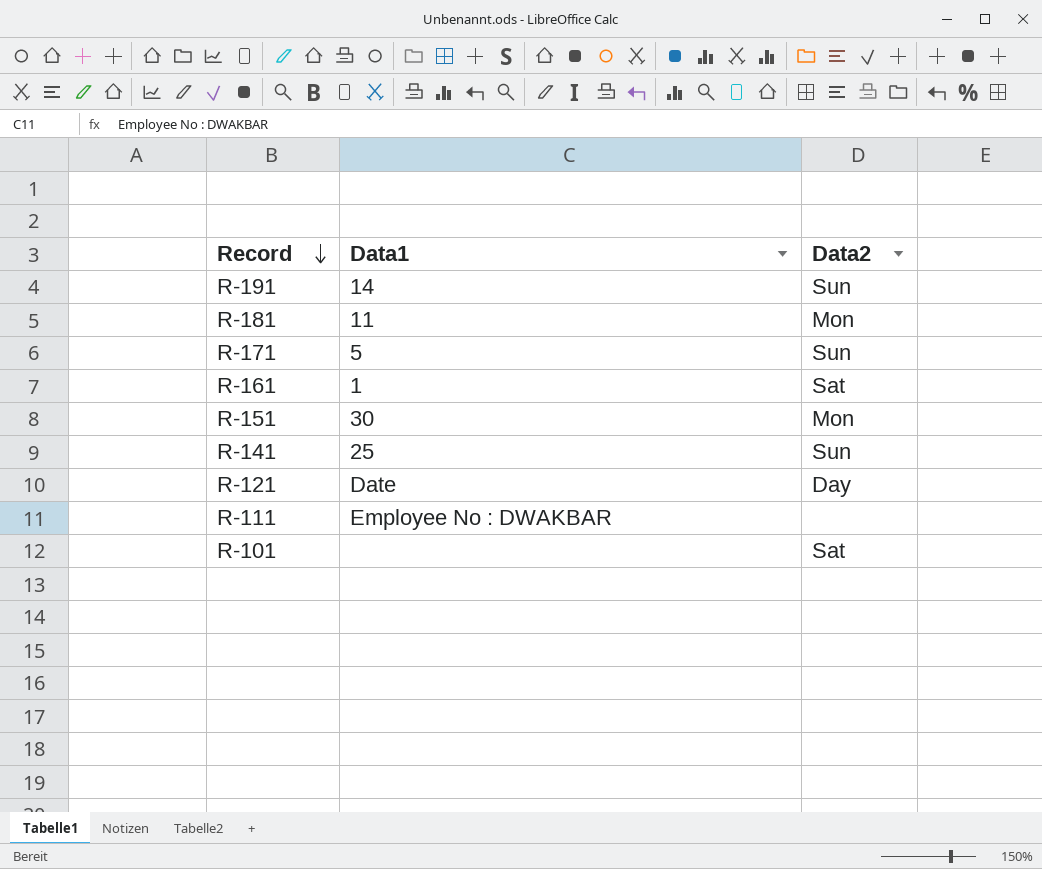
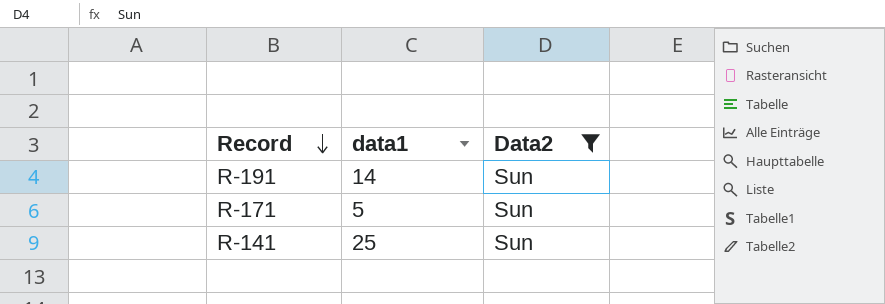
filter: none -> Data2 = Sun
column name: Data1 -> data1

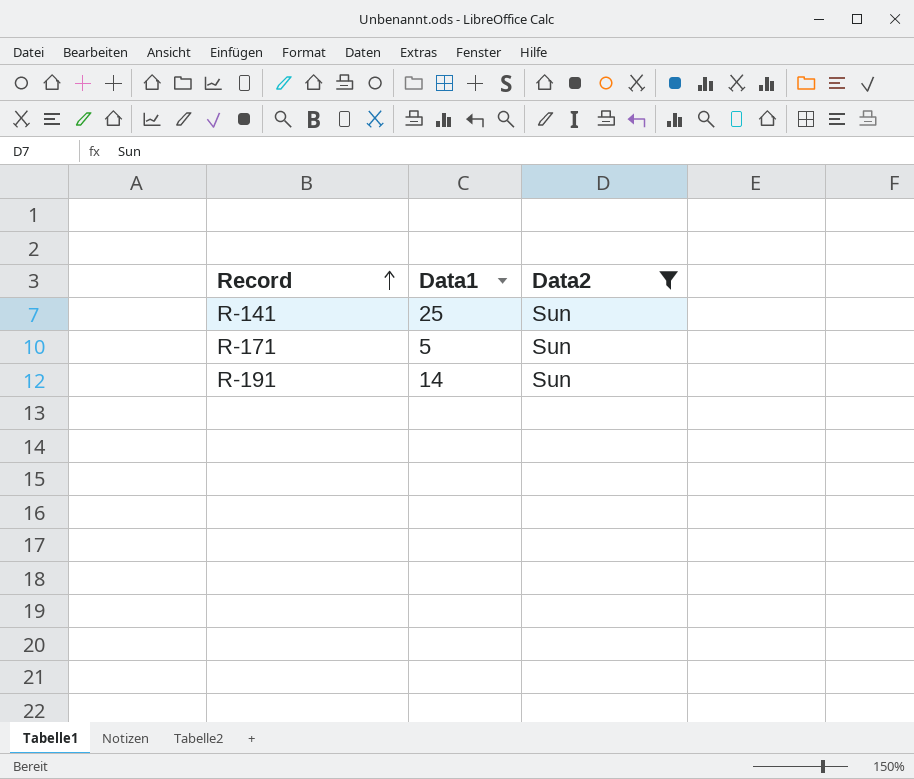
row order: Record descending -> Record ascending
column name: data1 -> Data1

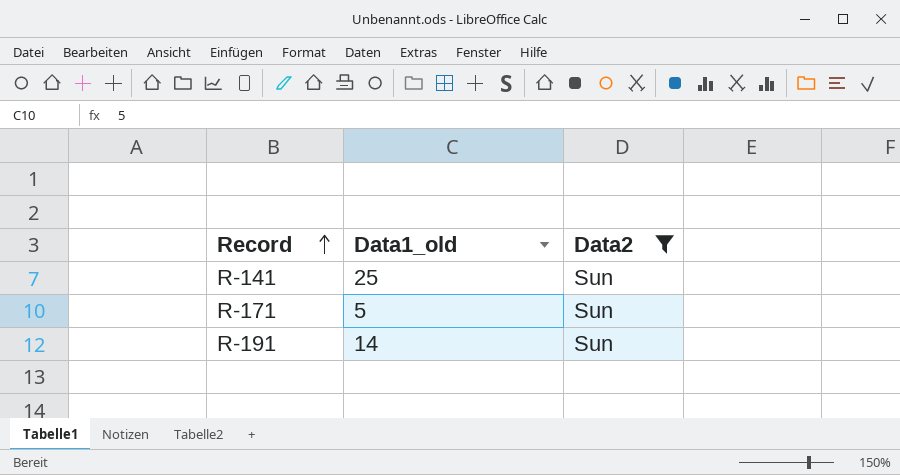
column name: Data1 -> Data1_old

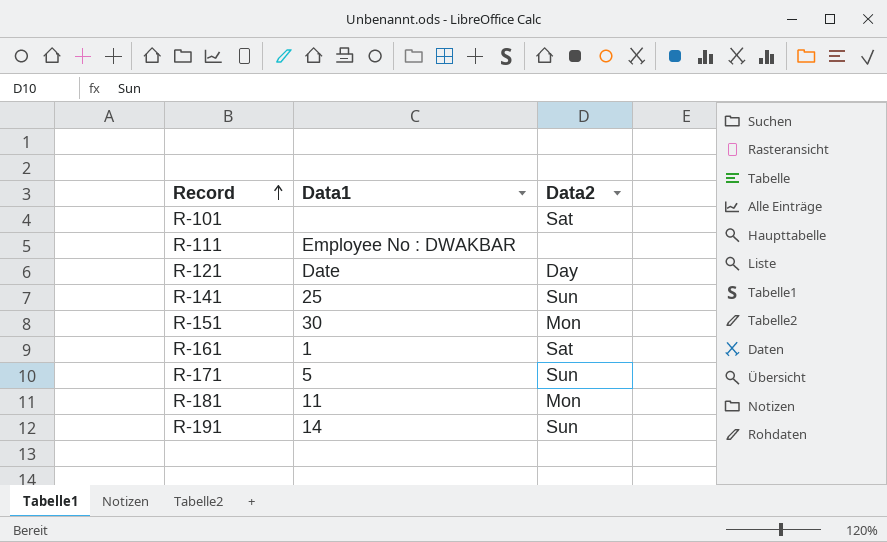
filter: Data2 = Sun -> none
column name: Data1_old -> Data1

